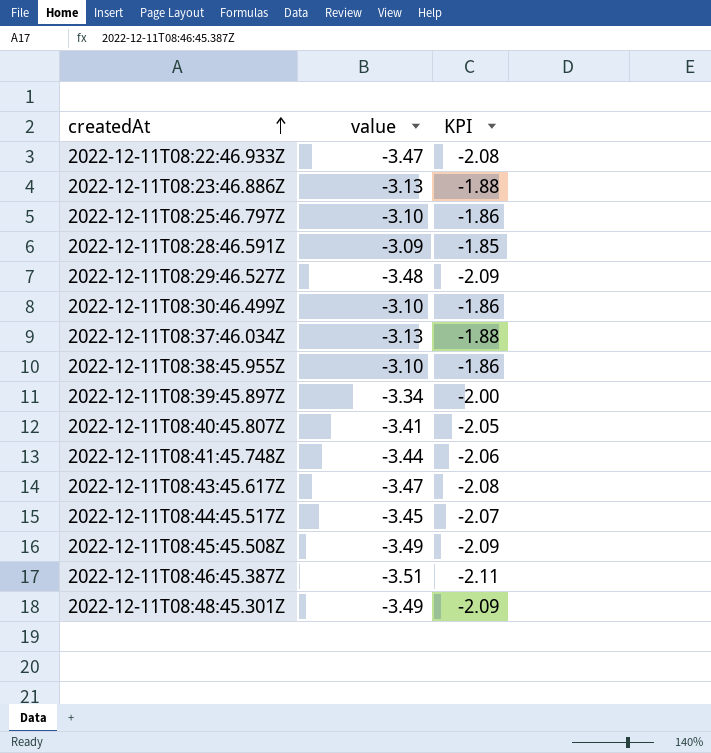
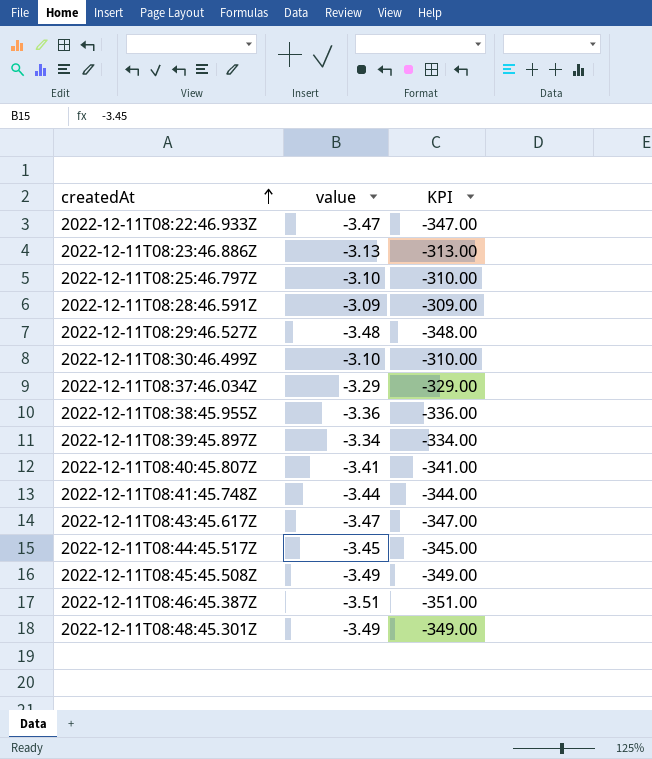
column KPI | formula: [value] * 0.6 -> [value] * 100
2022-12-11T08:37:46.034Z | value: -3.13 -> -3.29
2022-12-11T08:38:45.955Z | value: -3.10 -> -3.36

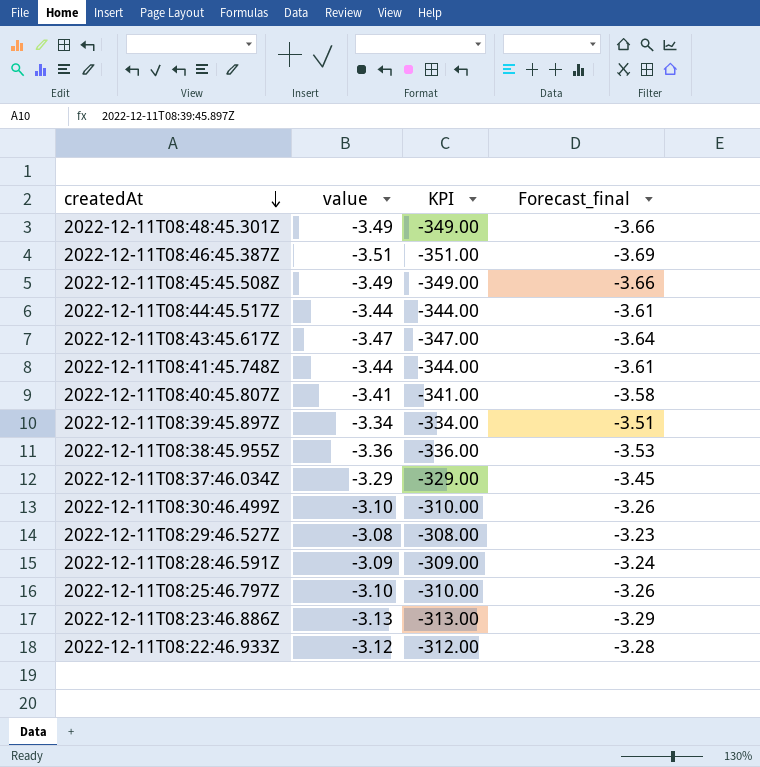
row order: createdAt ascending -> createdAt descending
column Forecast_final | formula: none -> [value] * 1.05
2022-12-11T08:44:45.517Z | value: -3.45 -> -3.44
2022-12-11T08:44:45.517Z | KPI: -345.00 -> -344.00
2022-12-11T08:29:46.527Z | value: -3.48 -> -3.08
2022-12-11T08:29:46.527Z | KPI: -348.00 -> -308.00
2022-12-11T08:22:46.933Z | value: -3.47 -> -3.12
2022-12-11T08:22:46.933Z | KPI: -347.00 -> -312.00

